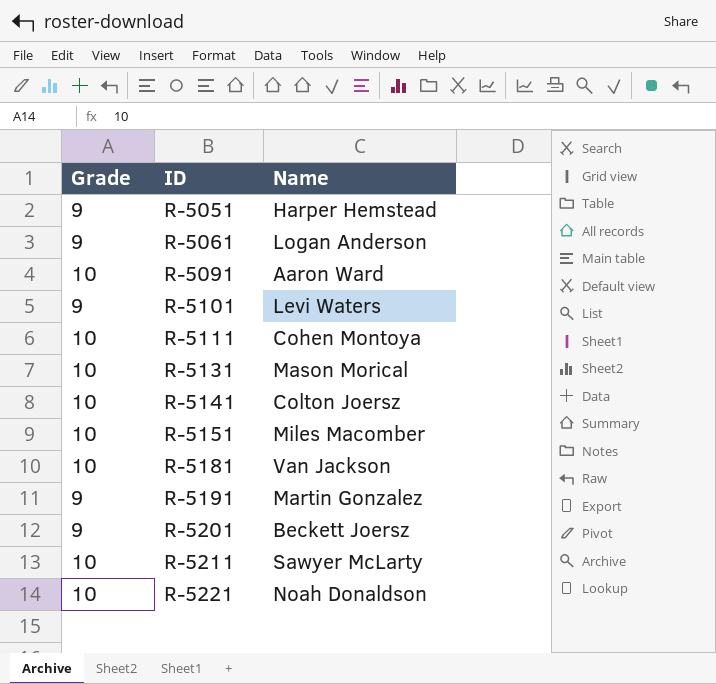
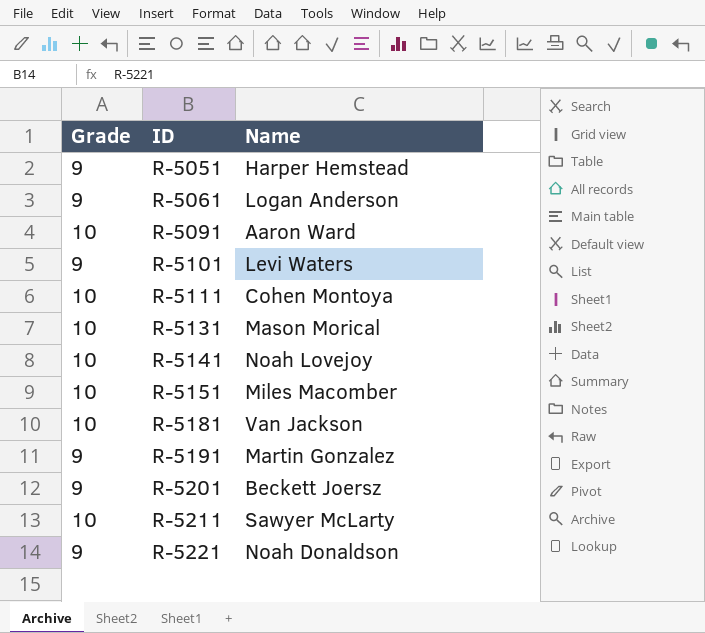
R-5141 | Name: Colton Joersz -> Noah Lovejoy
R-5221 | Grade: 10 -> 9

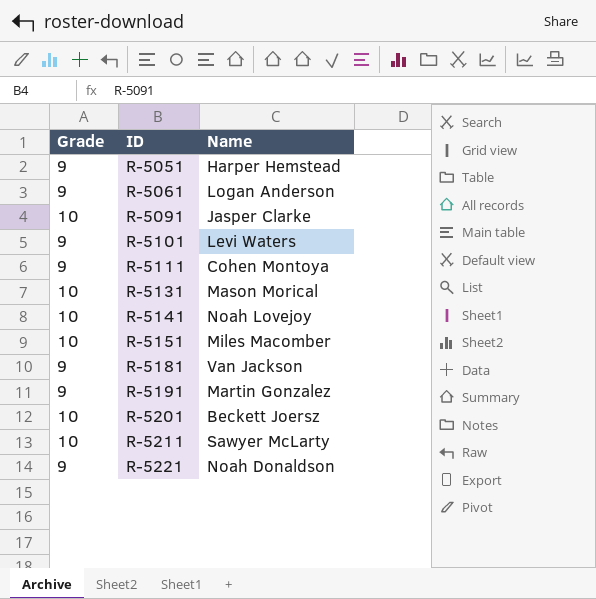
R-5091 | Name: Aaron Ward -> Jasper Clarke
R-5111 | Grade: 10 -> 9
R-5181 | Grade: 10 -> 9
R-5201 | Grade: 9 -> 10

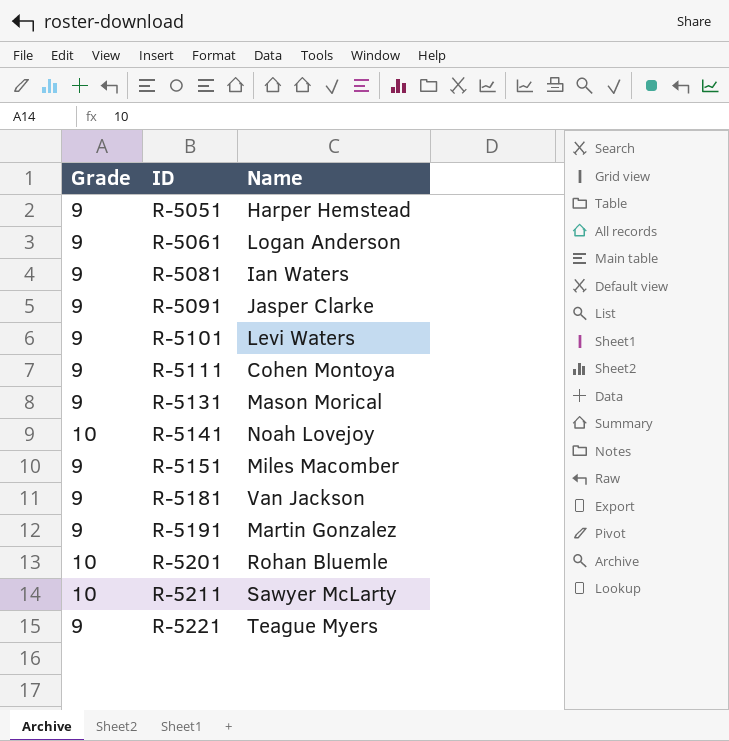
row R-5081: none -> 9 | Ian Waters
R-5091 | Grade: 10 -> 9
R-5131 | Grade: 10 -> 9
R-5151 | Grade: 10 -> 9
R-5201 | Name: Beckett Joersz -> Rohan Bluemle
R-5221 | Name: Noah Donaldson -> Teague Myers

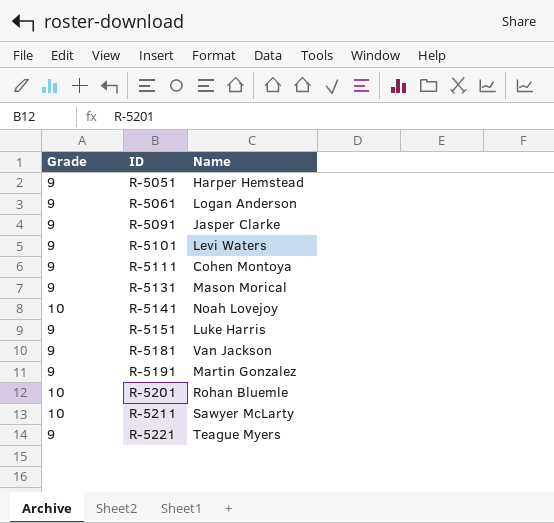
row R-5081: 9 | Ian Waters -> none
R-5151 | Name: Miles Macomber -> Luke Harris

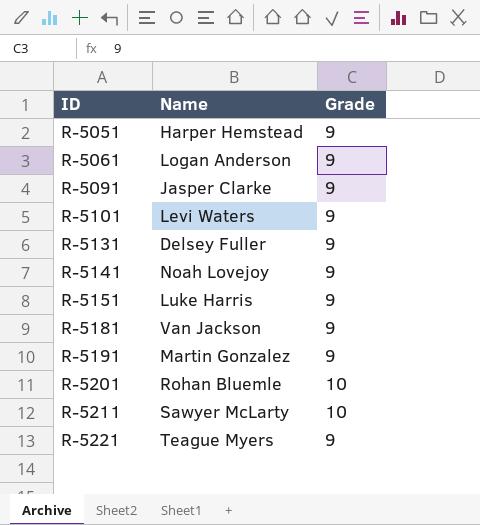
column Grade | position: 1 -> 3
row R-5111: 9 | Cohen Montoya -> none
R-5131 | Name: Mason Morical -> Delsey Fuller
R-5141 | Grade: 10 -> 9

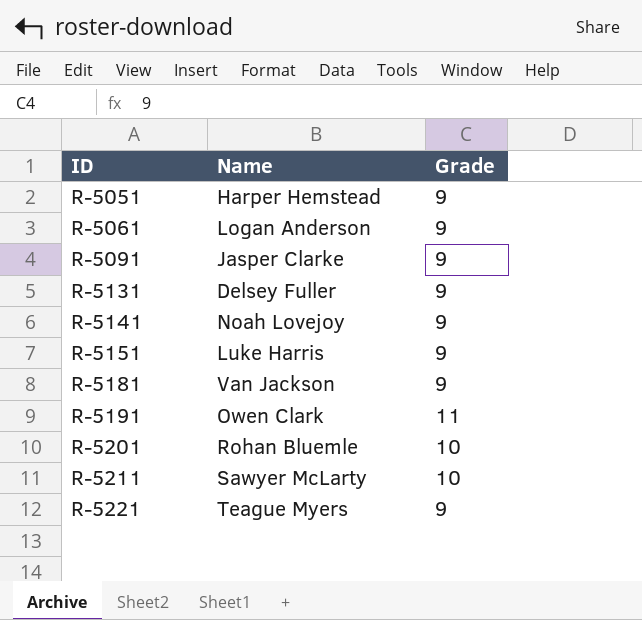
row R-5101: Levi Waters | 9 -> none
R-5191 | Name: Martin Gonzalez -> Owen Clark
R-5191 | Grade: 9 -> 11

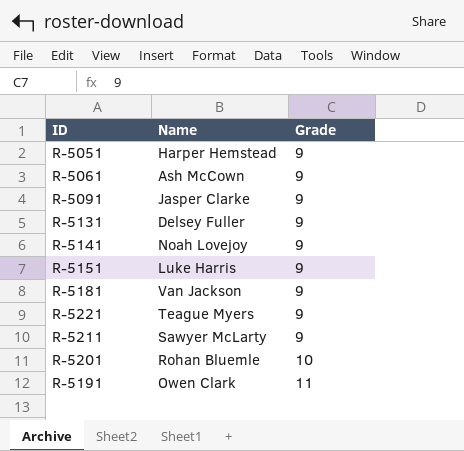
row order: ID ascending -> Grade ascending
R-5061 | Name: Logan Anderson -> Ash McCown
R-5211 | Grade: 10 -> 9

